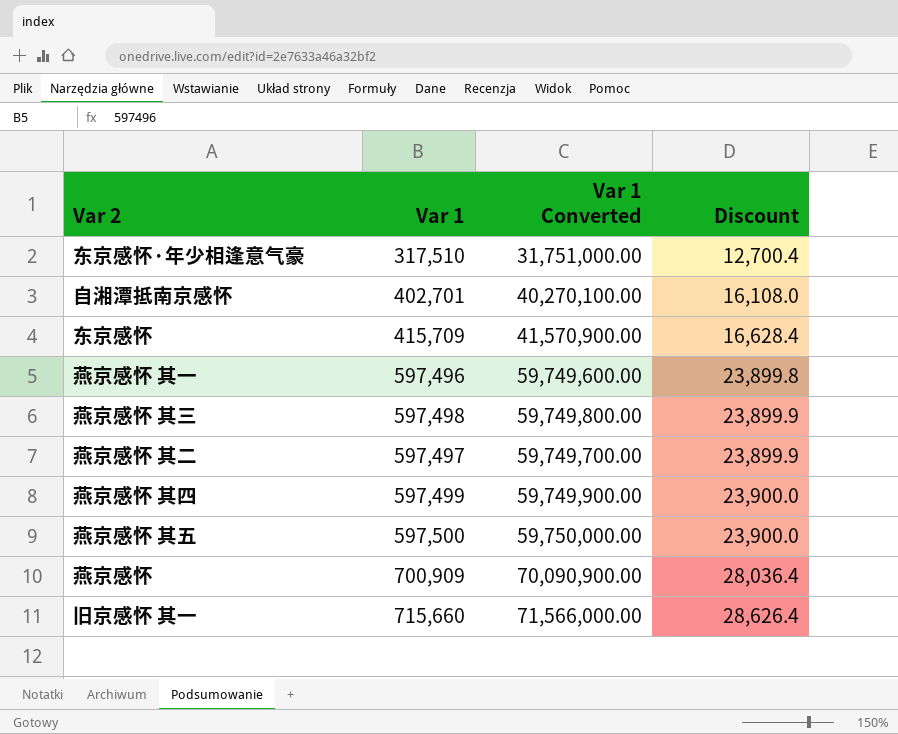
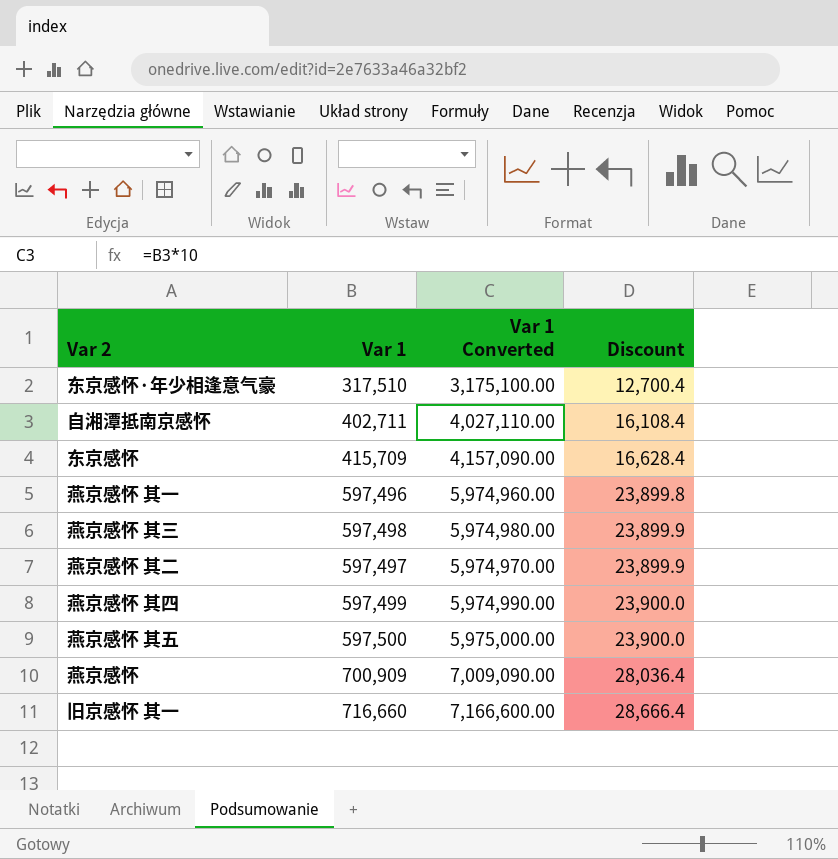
column Var 1 Converted | formula: [Var 1] * 100 -> [Var 1] * 10
自湘潭抵南京感怀 | Var 1: 402,701 -> 402,711
自湘潭抵南京感怀 | Discount: 16,108.0 -> 16,108.4
旧京感怀 其一 | Var 1: 715,660 -> 716,660
旧京感怀 其一 | Discount: 28,626.4 -> 28,666.4

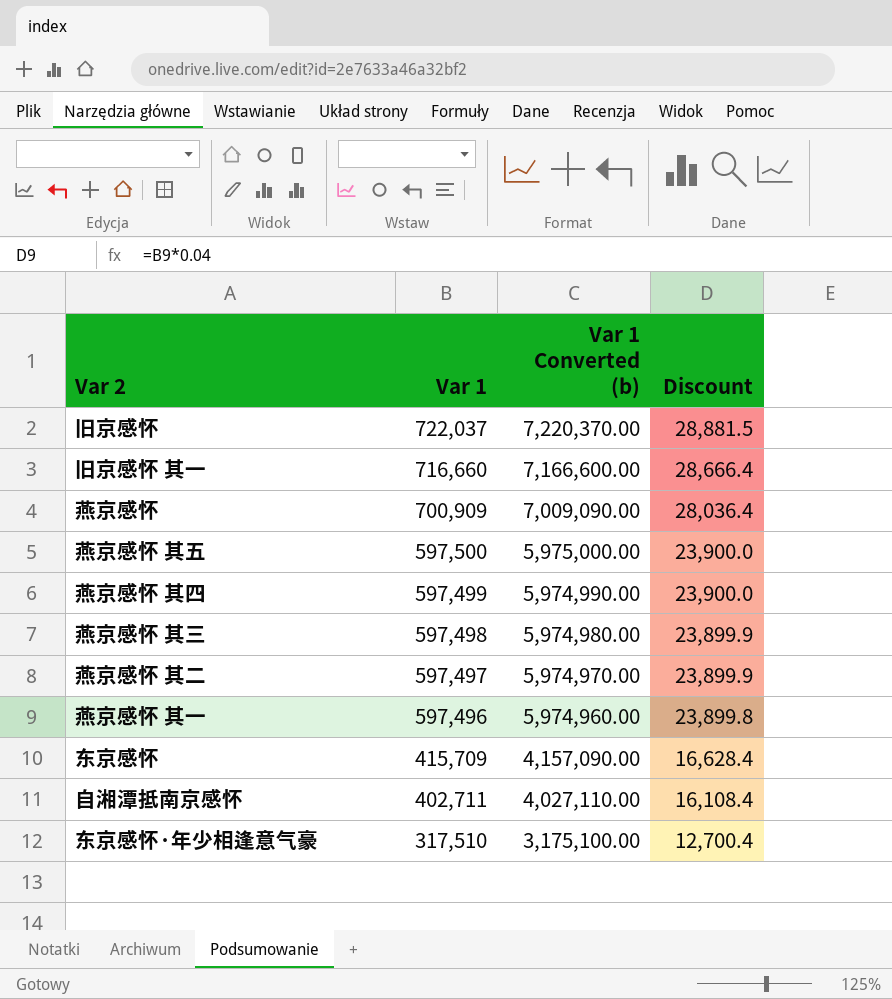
row order: Discount ascending -> Var 1 descending
column name: Var 1 Converted -> Var 1 Converted (b)
row 旧京感怀: none -> 722,037 | 7,220,370.00 | 28,881.5

